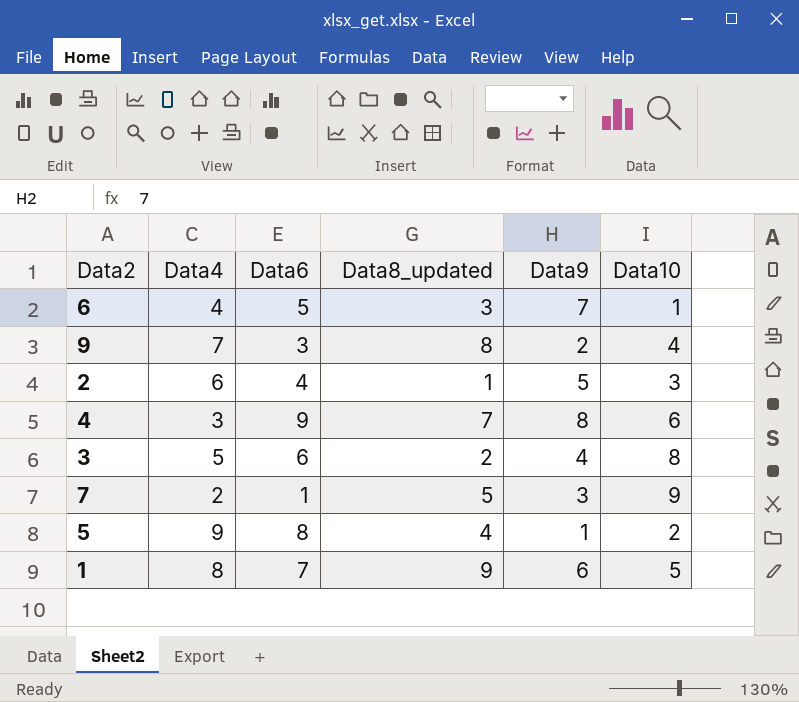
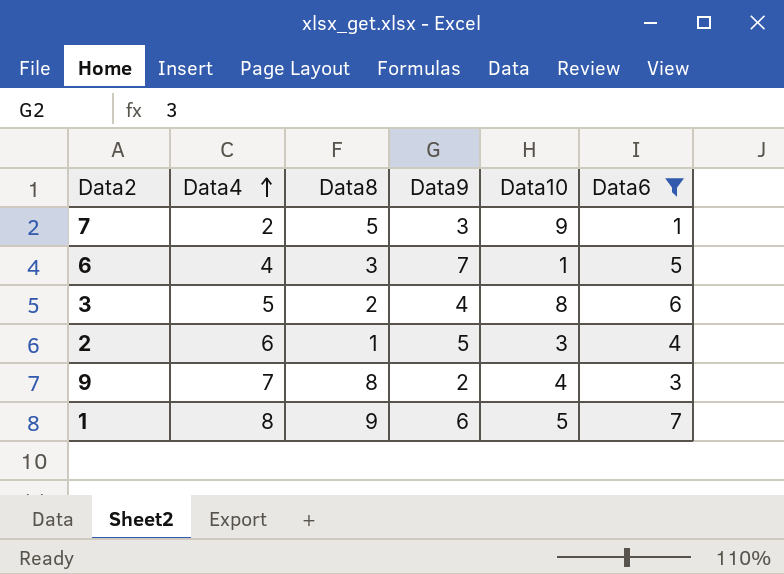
filter: none -> Data6 <= 7
row order: none -> Data4 ascending
column name: Data8_updated -> Data8
column Data6 | position: 3 -> 6

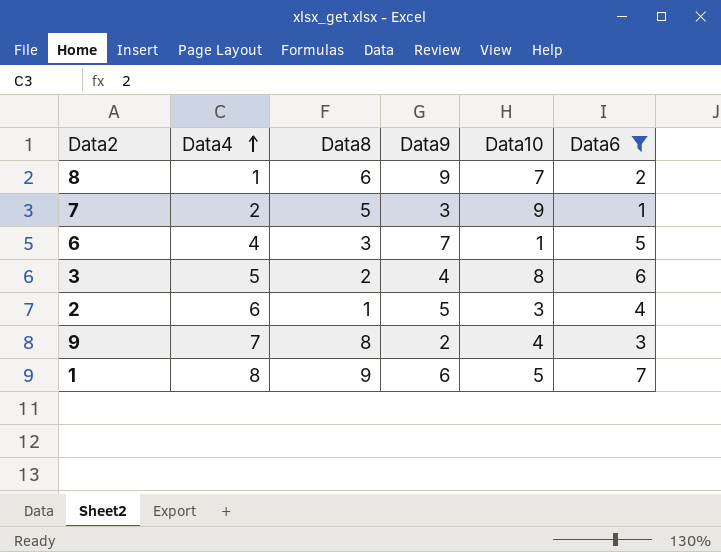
row 8: none -> 1 | 6 | 9 | 7 | 2

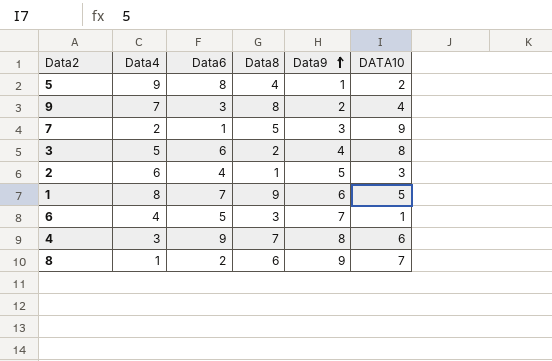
filter: Data6 <= 7 -> none
row order: Data4 ascending -> Data9 ascending
column Data6 | position: 6 -> 3
column name: Data10 -> DATA10

